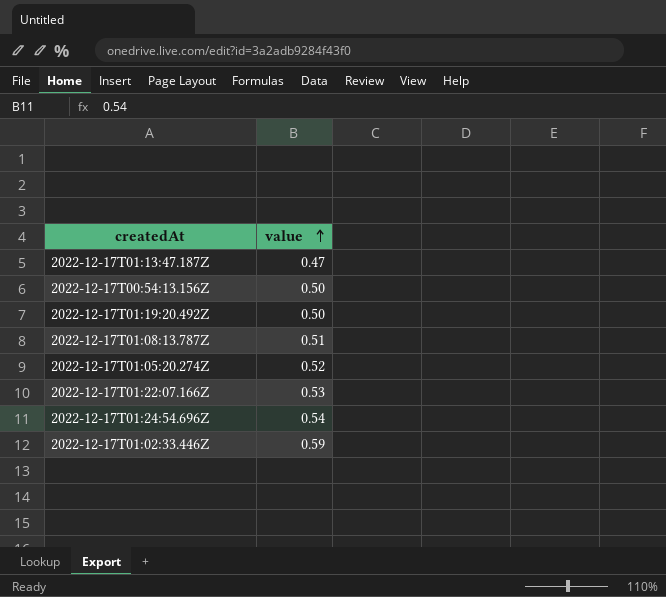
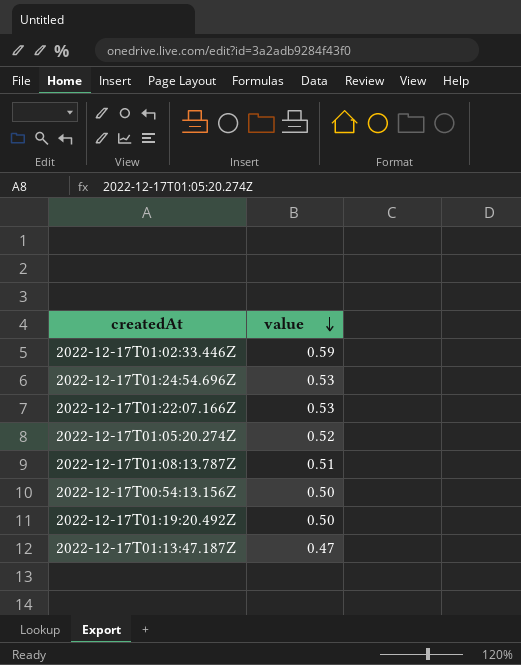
row order: value ascending -> value descending
2022-12-17T01:24:54.696Z | value: 0.54 -> 0.53

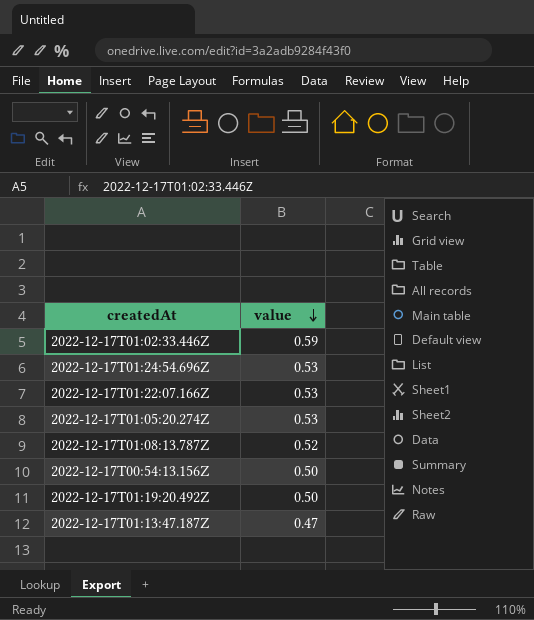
2022-12-17T01:05:20.274Z | value: 0.52 -> 0.53
2022-12-17T01:08:13.787Z | value: 0.51 -> 0.52

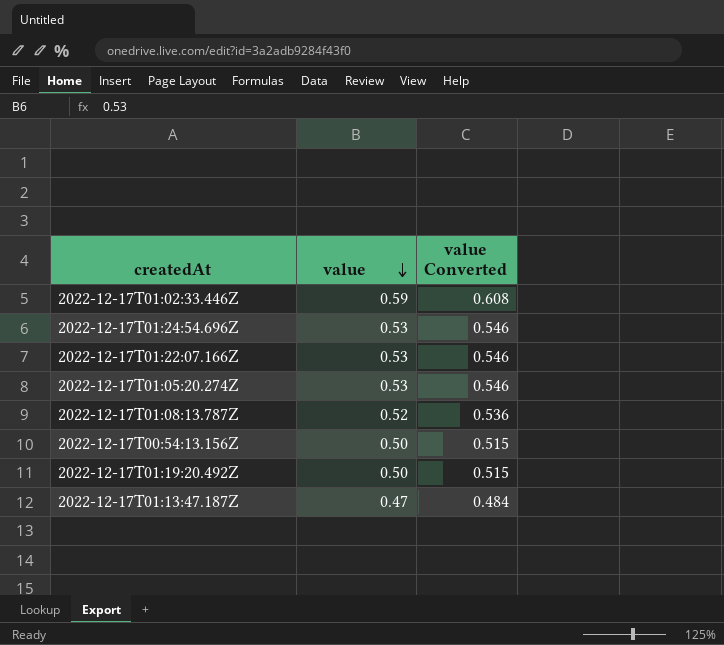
column value Converted | formula: none -> [value] * 1.03

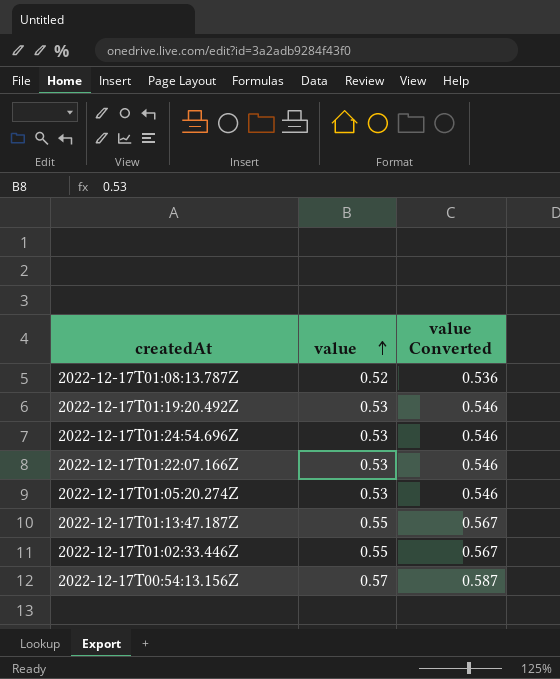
row order: value descending -> value ascending
2022-12-17T01:19:20.492Z | value: 0.50 -> 0.53
2022-12-17T01:19:20.492Z | value Converted: 0.515 -> 0.546
2022-12-17T01:13:47.187Z | value: 0.47 -> 0.55
2022-12-17T01:13:47.187Z | value Converted: 0.484 -> 0.567
2022-12-17T01:02:33.446Z | value: 0.59 -> 0.55
2022-12-17T01:02:33.446Z | value Converted: 0.608 -> 0.567
2022-12-17T00:54:13.156Z | value: 0.50 -> 0.57
2022-12-17T00:54:13.156Z | value Converted: 0.515 -> 0.587

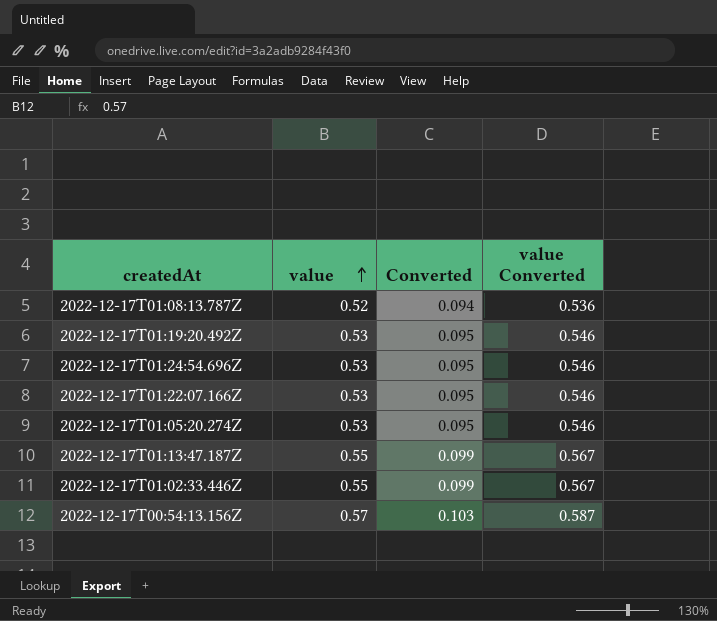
column Converted | formula: none -> [value] * 0.18

